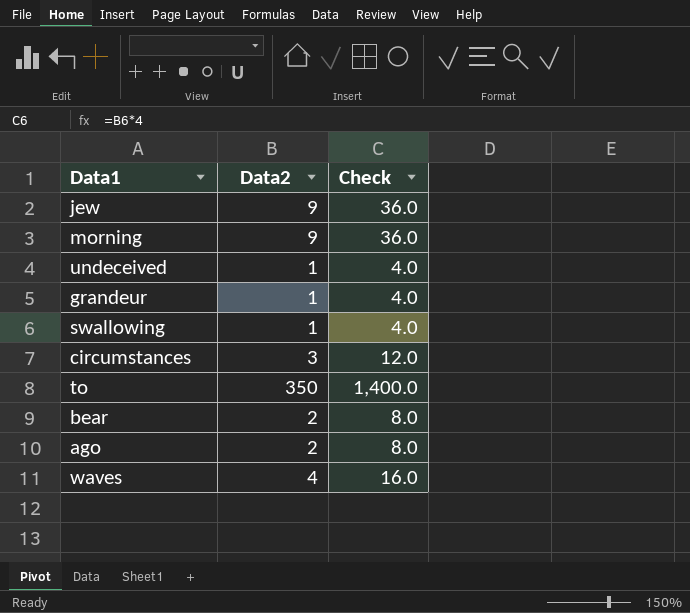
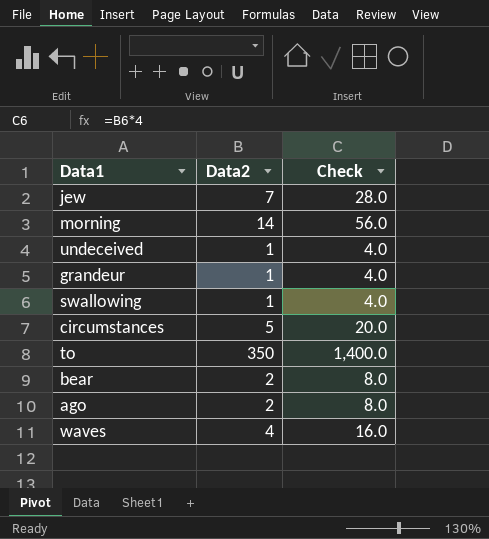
jew | Data2: 9 -> 7
jew | Check: 36.0 -> 28.0
morning | Data2: 9 -> 14
morning | Check: 36.0 -> 56.0
circumstances | Data2: 3 -> 5
circumstances | Check: 12.0 -> 20.0

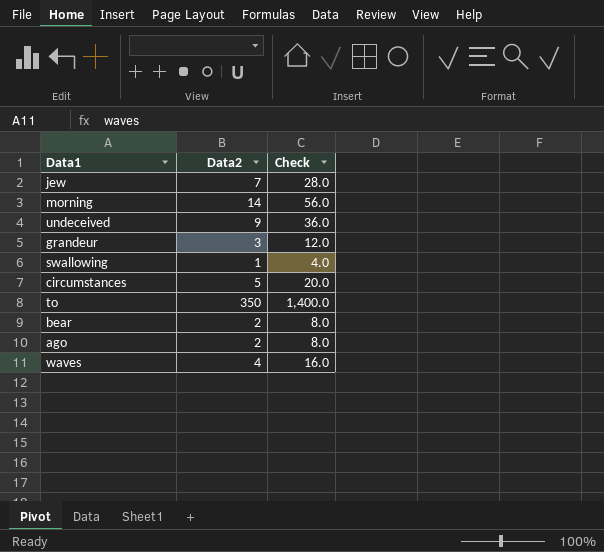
undeceived | Data2: 1 -> 9
undeceived | Check: 4.0 -> 36.0
grandeur | Data2: 1 -> 3
grandeur | Check: 4.0 -> 12.0

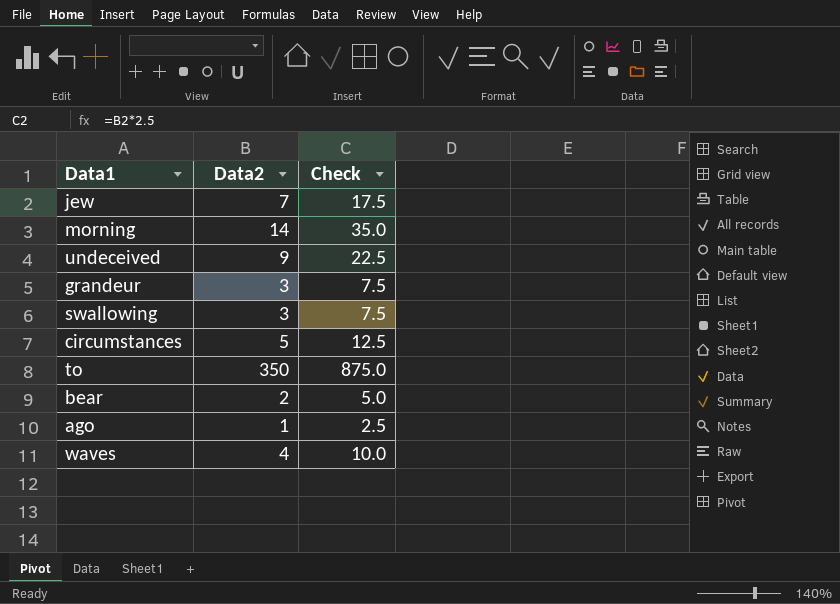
column Check | formula: [Data2] * 4 -> [Data2] * 2.5
swallowing | Data2: 1 -> 3
ago | Data2: 2 -> 1

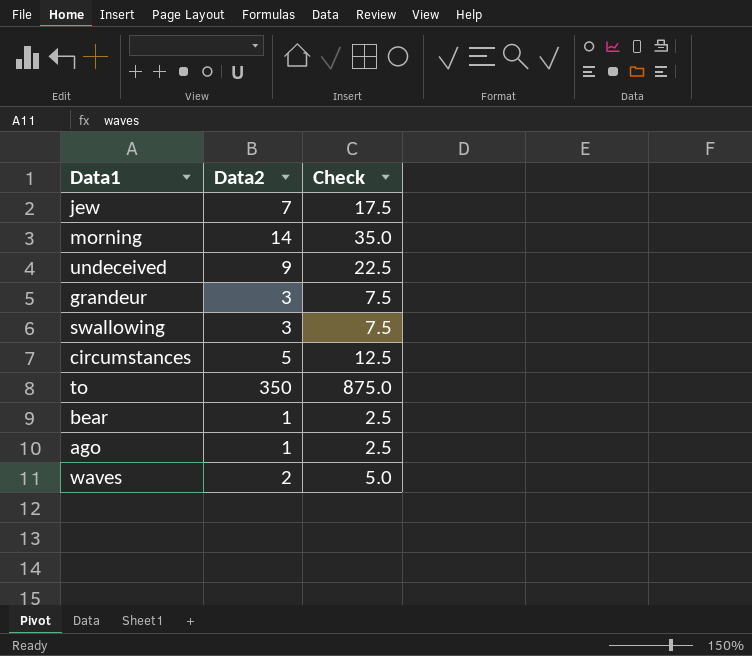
bear | Data2: 2 -> 1
bear | Check: 5.0 -> 2.5
waves | Data2: 4 -> 2
waves | Check: 10.0 -> 5.0

